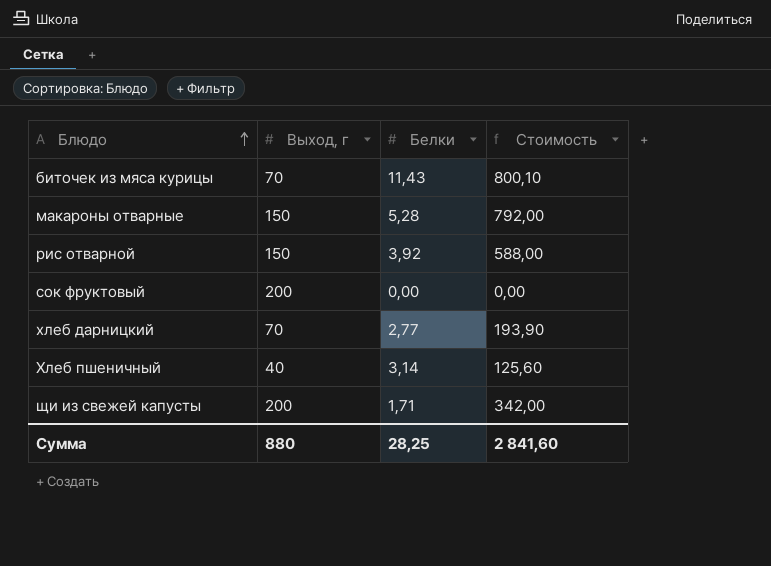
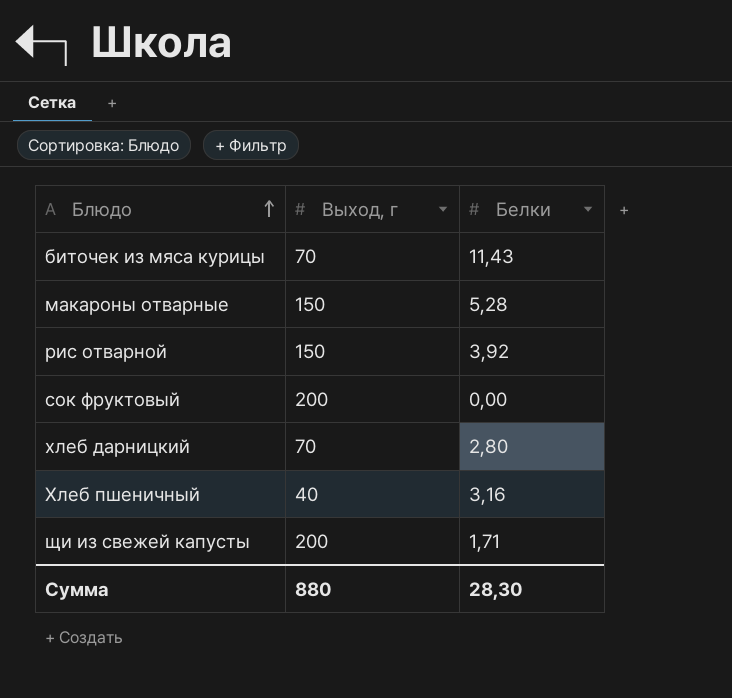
column Стоимость | formula: [Выход, г] * [Белки] -> none
хлеб дарницкий | Белки: 2,77 -> 2,80
Хлеб пшеничный | Белки: 3,14 -> 3,16
Сумма | Белки: 28,25 -> 28,30

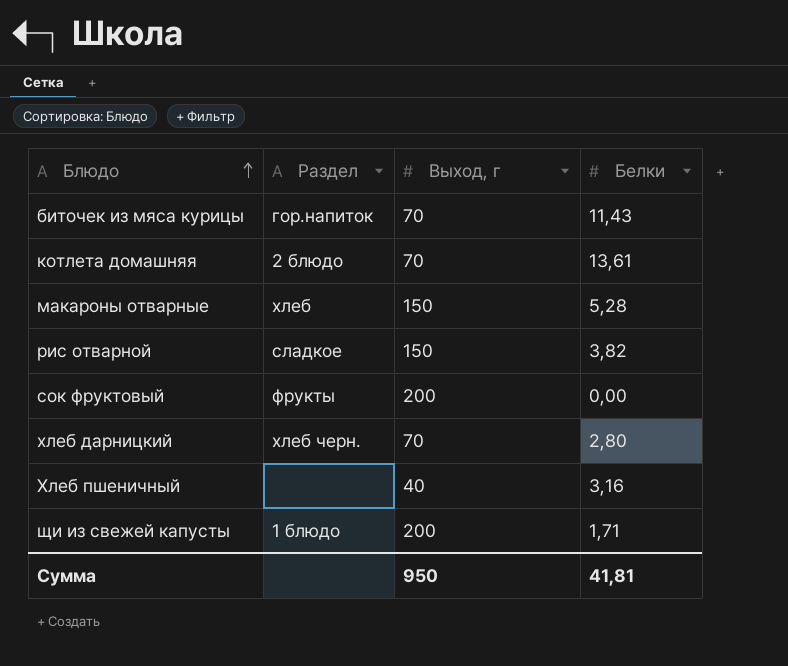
column Раздел | position: none -> 2
row котлета домашняя: none -> 2 блюдо | 70 | 13,61
рис отварной | Белки: 3,92 -> 3,82
Сумма | Выход, г: 880 -> 950
Сумма | Белки: 28,30 -> 41,81

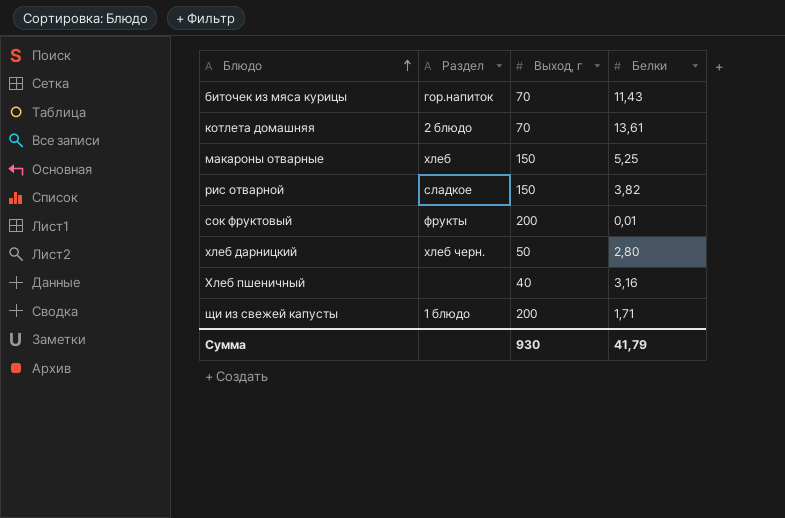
макароны отварные | Белки: 5,28 -> 5,25
сок фруктовый | Белки: 0,00 -> 0,01
хлеб дарницкий | Выход, г: 70 -> 50
Сумма | Выход, г: 950 -> 930
Сумма | Белки: 41,81 -> 41,79

